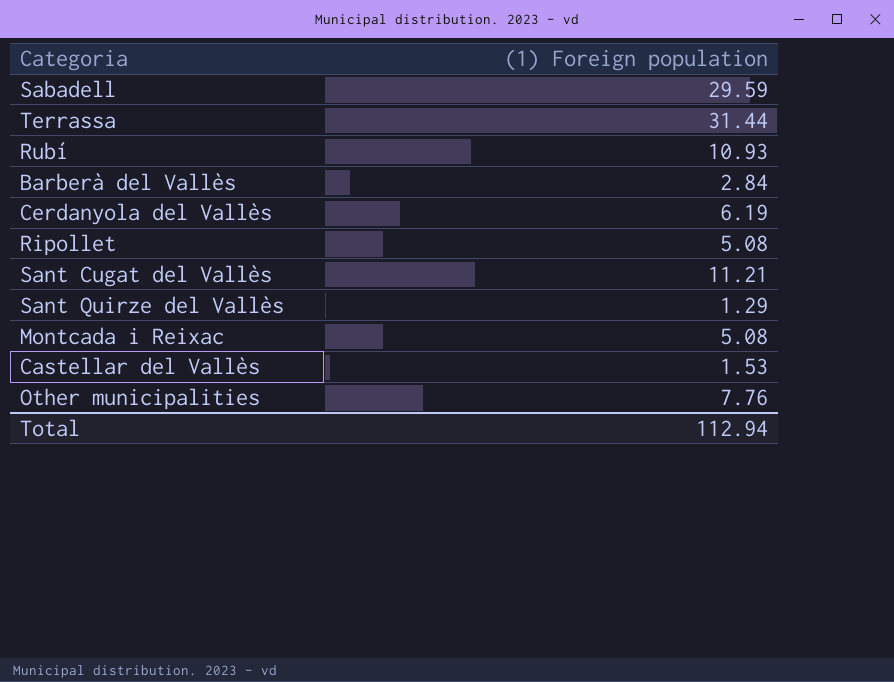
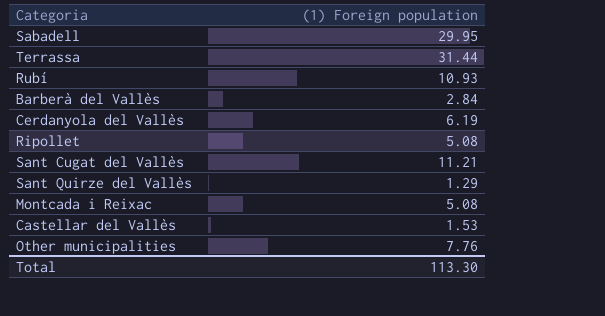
Sabadell | (1) Foreign population: 29.59 -> 29.95
Total | (1) Foreign population: 112.94 -> 113.30

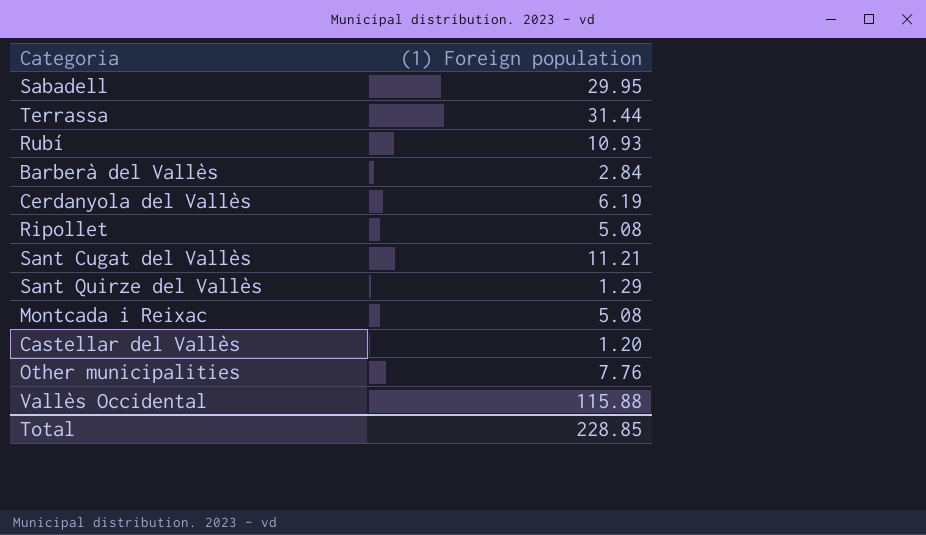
Castellar del Vallès | (1) Foreign population: 1.53 -> 1.20
row Vallès Occidental: none -> 115.88
Total | (1) Foreign population: 113.30 -> 228.85

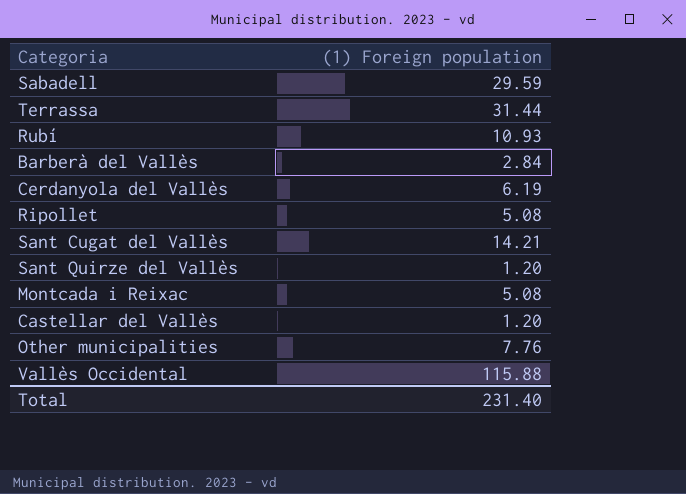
Sabadell | (1) Foreign population: 29.95 -> 29.59
Sant Cugat del Vallès | (1) Foreign population: 11.21 -> 14.21
Sant Quirze del Vallès | (1) Foreign population: 1.29 -> 1.20
Total | (1) Foreign population: 228.85 -> 231.40

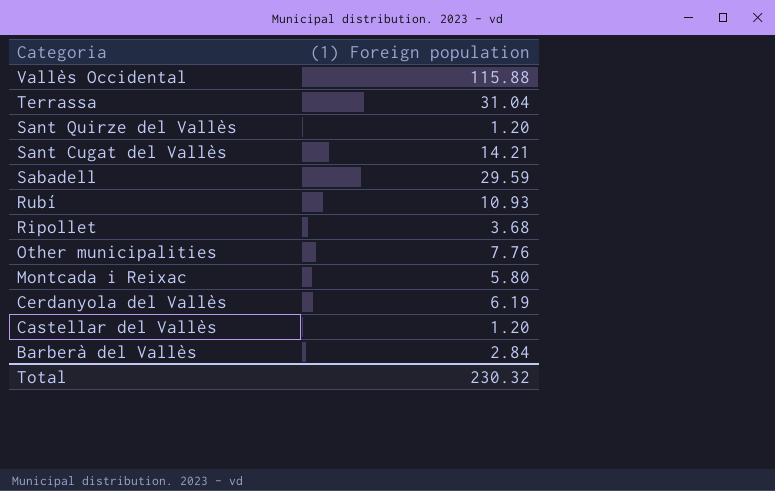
row order: none -> Categoria descending
Terrassa | (1) Foreign population: 31.44 -> 31.04
Ripollet | (1) Foreign population: 5.08 -> 3.68
Montcada i Reixac | (1) Foreign population: 5.08 -> 5.80
Total | (1) Foreign population: 231.40 -> 230.32

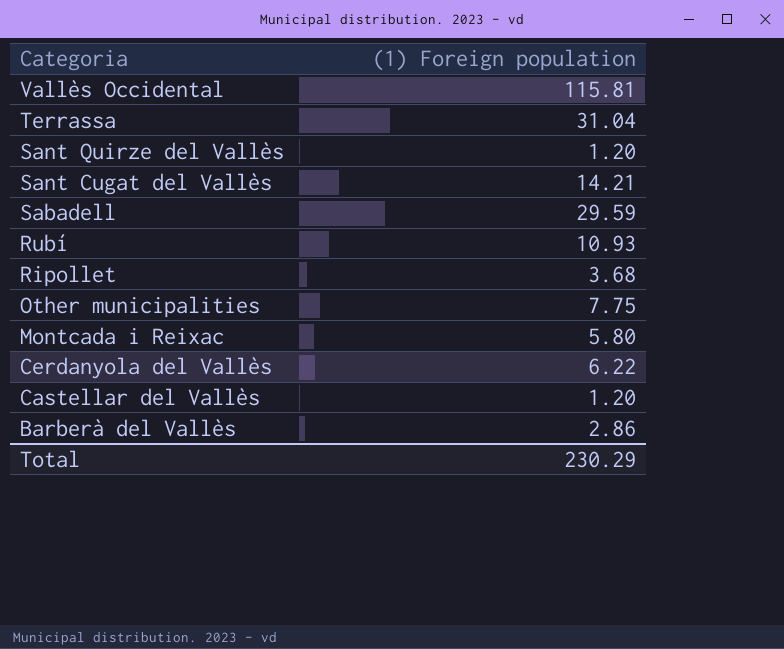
Vallès Occidental | (1) Foreign population: 115.88 -> 115.81
Other municipalities | (1) Foreign population: 7.76 -> 7.75
Cerdanyola del Vallès | (1) Foreign population: 6.19 -> 6.22
Barberà del Vallès | (1) Foreign population: 2.84 -> 2.86
Total | (1) Foreign population: 230.32 -> 230.29

